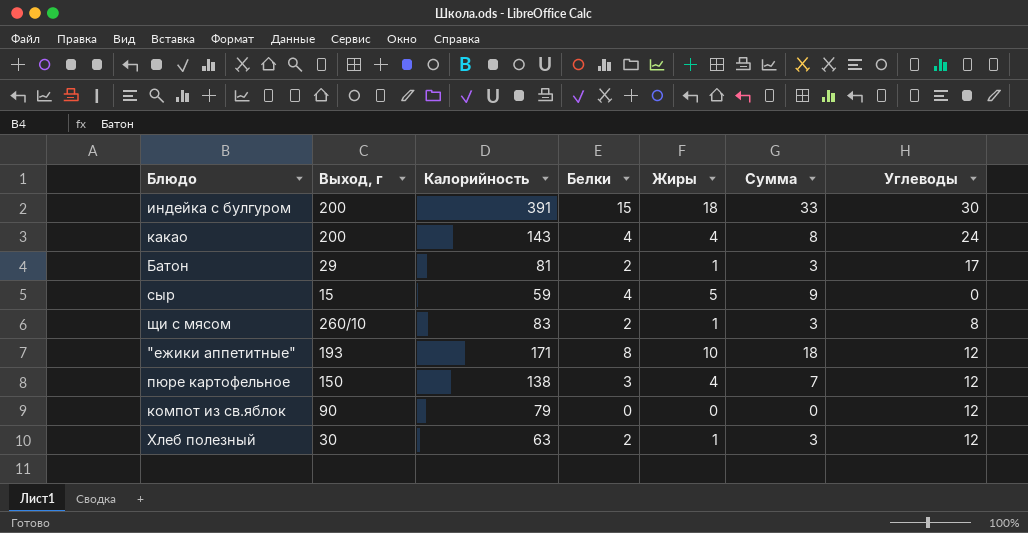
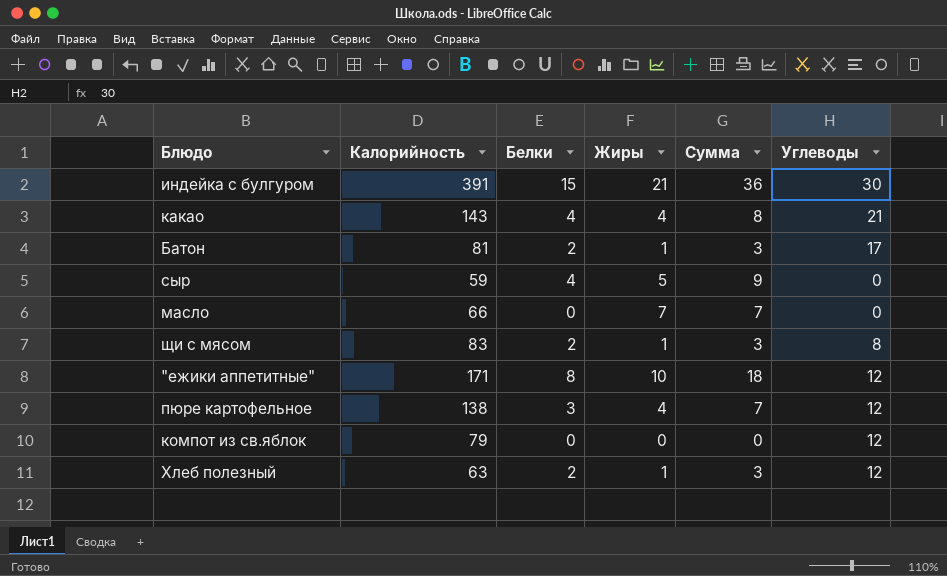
column Выход, г | position: 2 -> none
индейка с булгуром | Жиры: 18 -> 21
индейка с булгуром | Сумма: 33 -> 36
какао | Углеводы: 24 -> 21
row масло: none -> 66 | 0 | 7 | 7 | 0

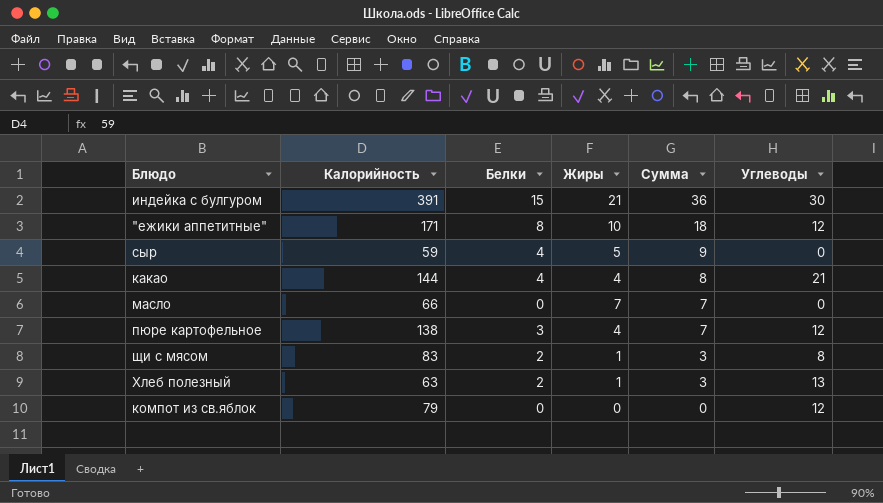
row order: none -> Сумма descending
row Батон: 81 | 2 | 1 | 3 | 17 -> none
какао | Калорийность: 143 -> 144
Хлеб полезный | Углеводы: 12 -> 13

